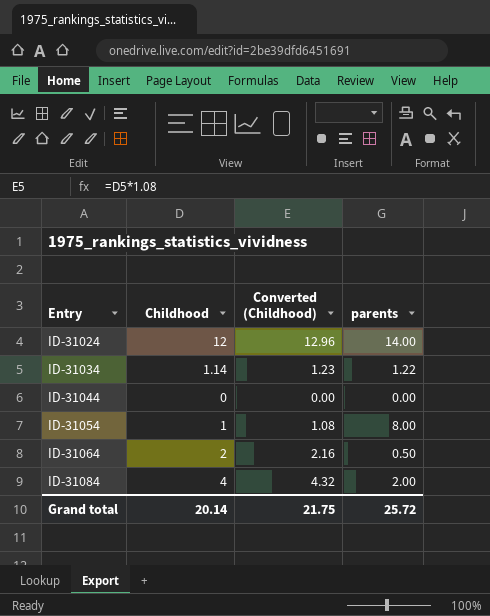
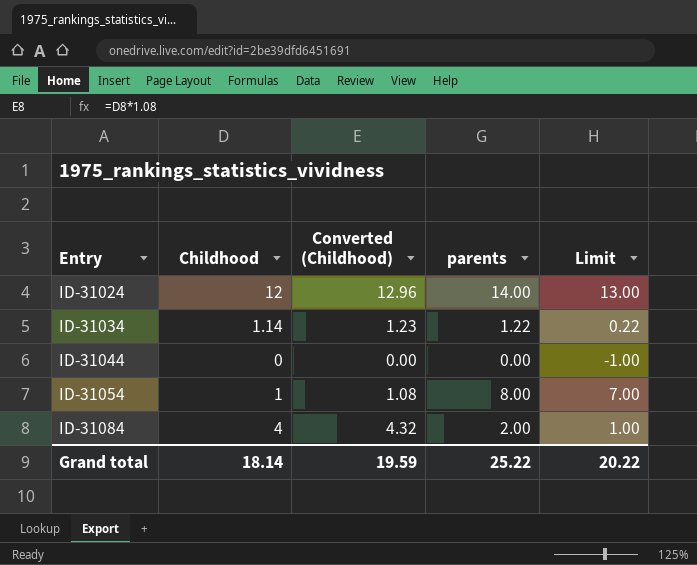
column Limit | formula: none -> [parents] - 1
row ID-31064: 2 | 2.16 | 0.50 -> none
Grand total | Childhood: 20.14 -> 18.14
Grand total | Converted (Childhood): 21.75 -> 19.59
Grand total | parents: 25.72 -> 25.22

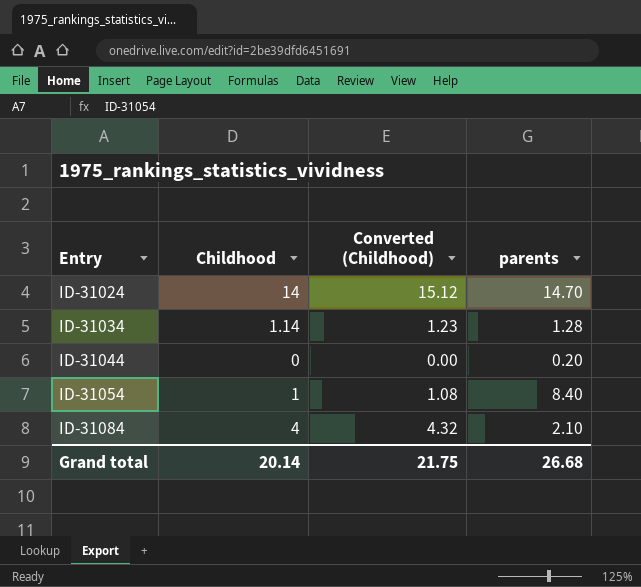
column Limit | formula: [parents] - 1 -> none
ID-31024 | Childhood: 12 -> 14
ID-31024 | Converted (Childhood): 12.96 -> 15.12
ID-31024 | parents: 14.00 -> 14.70
ID-31034 | parents: 1.22 -> 1.28
ID-31044 | parents: 0.00 -> 0.20
ID-31054 | parents: 8.00 -> 8.40
ID-31084 | parents: 2.00 -> 2.10
Grand total | Childhood: 18.14 -> 20.14
Grand total | Converted (Childhood): 19.59 -> 21.75
Grand total | parents: 25.22 -> 26.68

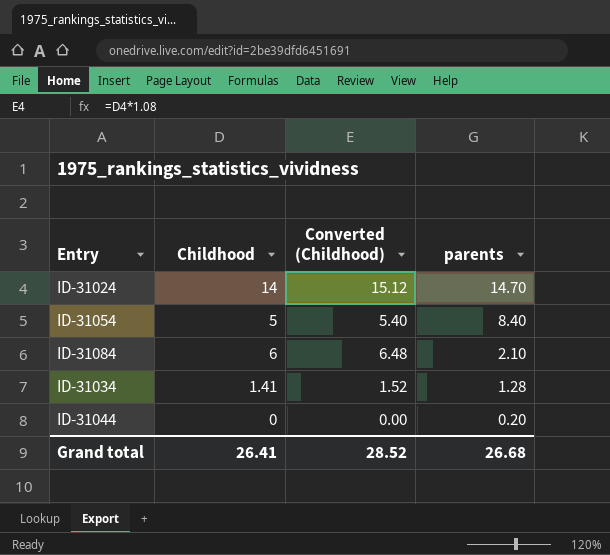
row order: Entry ascending -> parents descending
ID-31054 | Childhood: 1 -> 5
ID-31054 | Converted (Childhood): 1.08 -> 5.40
ID-31084 | Childhood: 4 -> 6
ID-31084 | Converted (Childhood): 4.32 -> 6.48
ID-31034 | Childhood: 1.14 -> 1.41
ID-31034 | Converted (Childhood): 1.23 -> 1.52
Grand total | Childhood: 20.14 -> 26.41
Grand total | Converted (Childhood): 21.75 -> 28.52

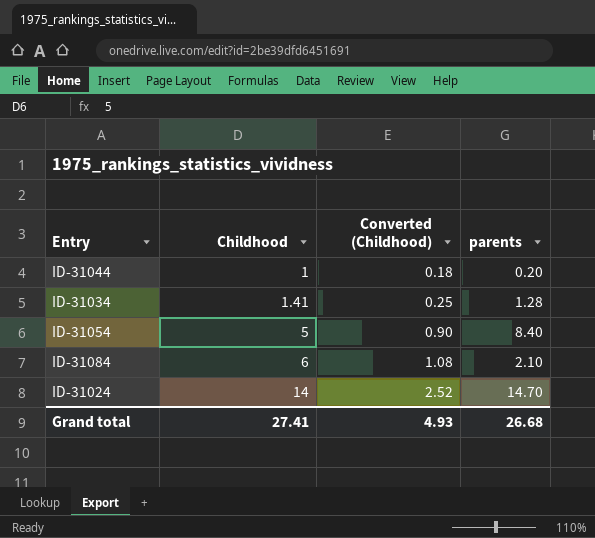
row order: parents descending -> Childhood ascending
column Converted (Childhood) | formula: [Childhood] * 1.08 -> [Childhood] * 0.18
ID-31044 | Childhood: 0 -> 1
Grand total | Childhood: 26.41 -> 27.41
Grand total | Converted (Childhood): 28.52 -> 4.93

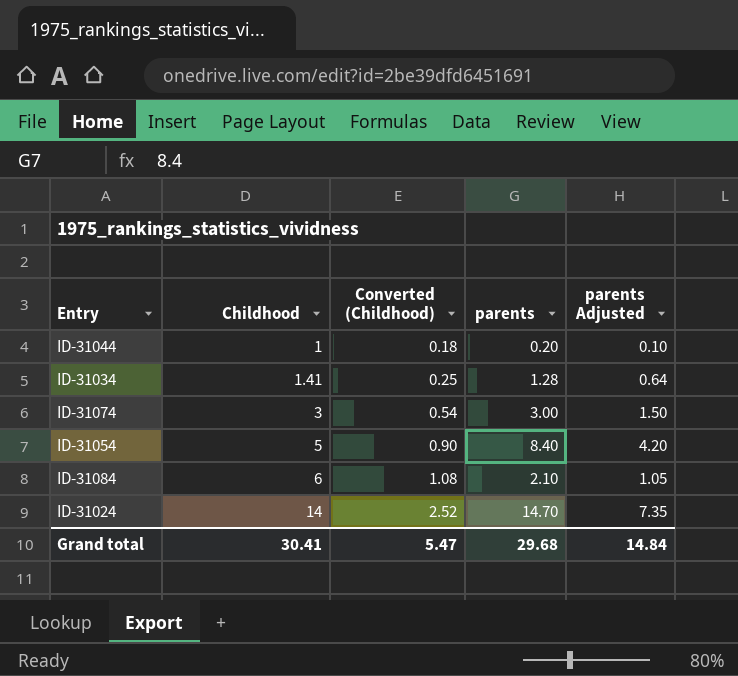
column parents Adjusted | formula: none -> [parents] * 0.5
row ID-31074: none -> 3 | 0.54 | 3.00 | 1.50
Grand total | Childhood: 27.41 -> 30.41
Grand total | Converted (Childhood): 4.93 -> 5.47
Grand total | parents: 26.68 -> 29.68

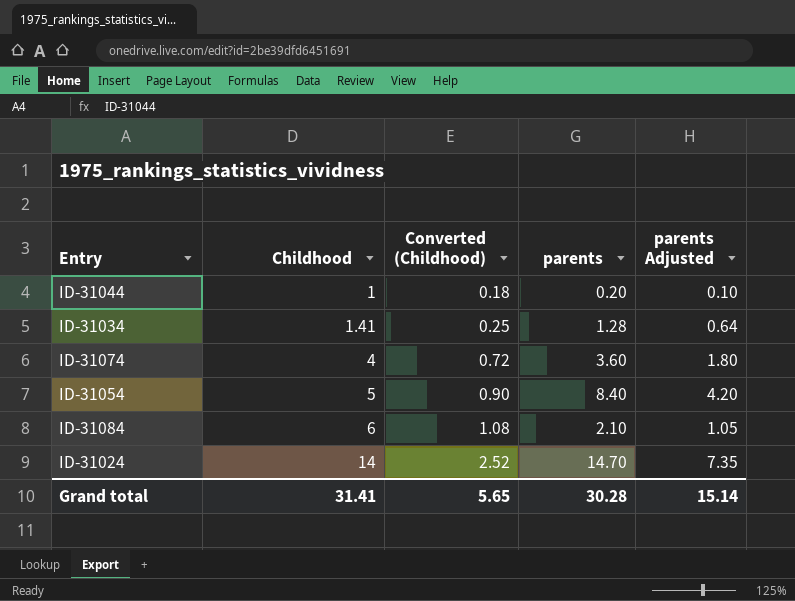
ID-31074 | Childhood: 3 -> 4
ID-31074 | Converted (Childhood): 0.54 -> 0.72
ID-31074 | parents: 3.00 -> 3.60
ID-31074 | parents Adjusted: 1.50 -> 1.80
Grand total | Childhood: 30.41 -> 31.41
Grand total | Converted (Childhood): 5.47 -> 5.65
Grand total | parents: 29.68 -> 30.28
Grand total | parents Adjusted: 14.84 -> 15.14

